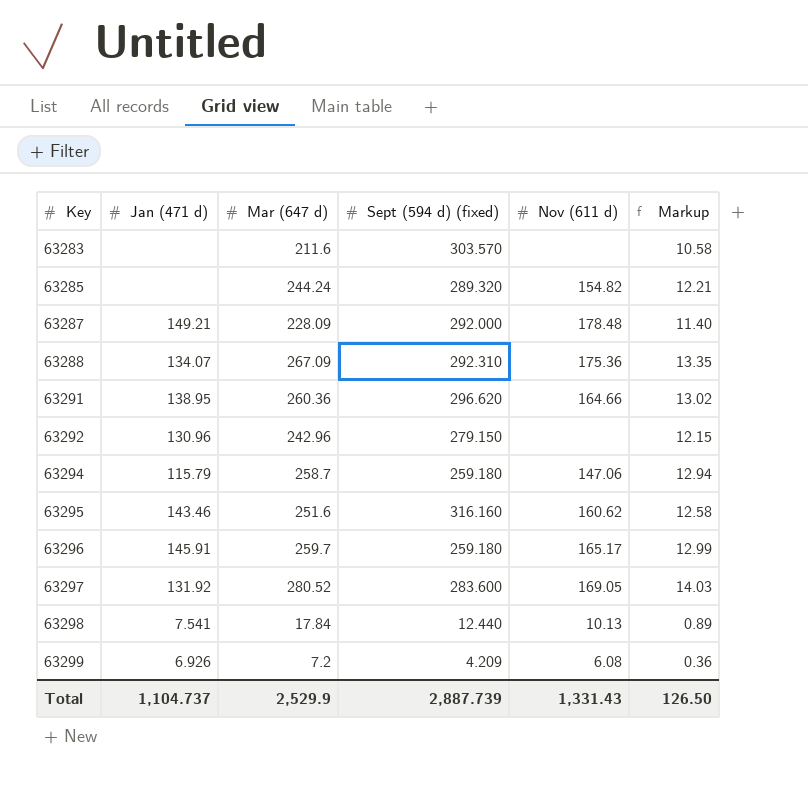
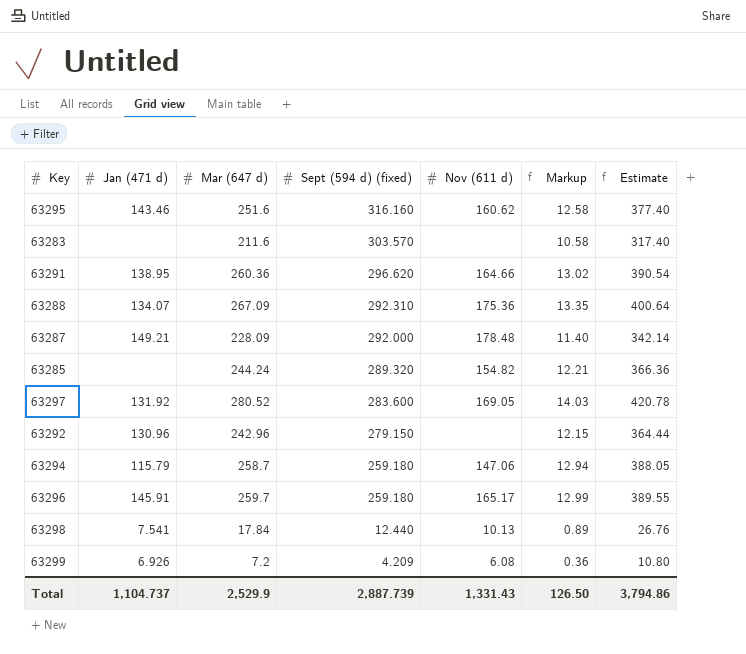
row order: Key ascending -> Sept (594 d) (fixed) descending
column Estimate | formula: none -> [Mar (647 d)] * 1.5

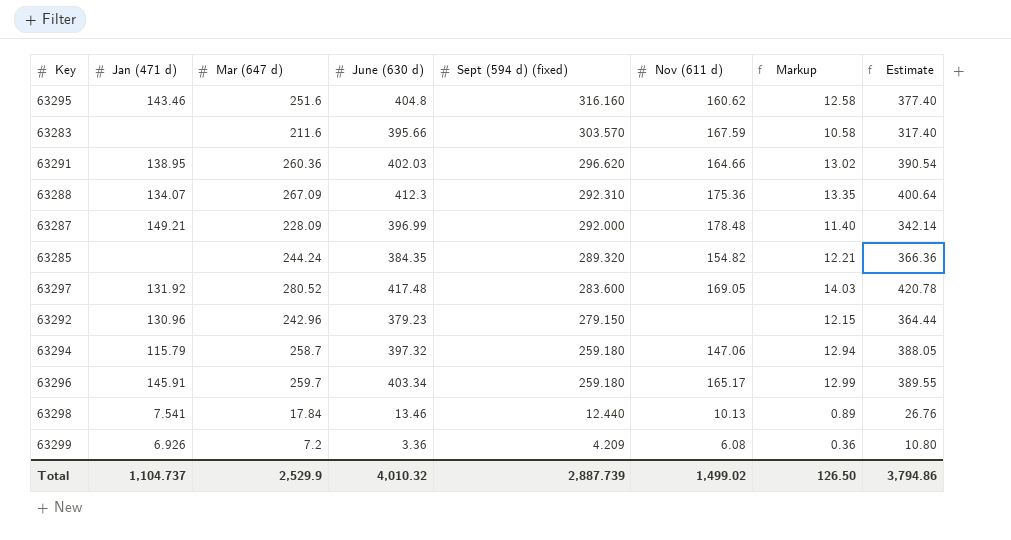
column June (630 d) | position: none -> 4
63283 | Nov (611 d): none -> 167.59
Total | Nov (611 d): 1,331.43 -> 1,499.02

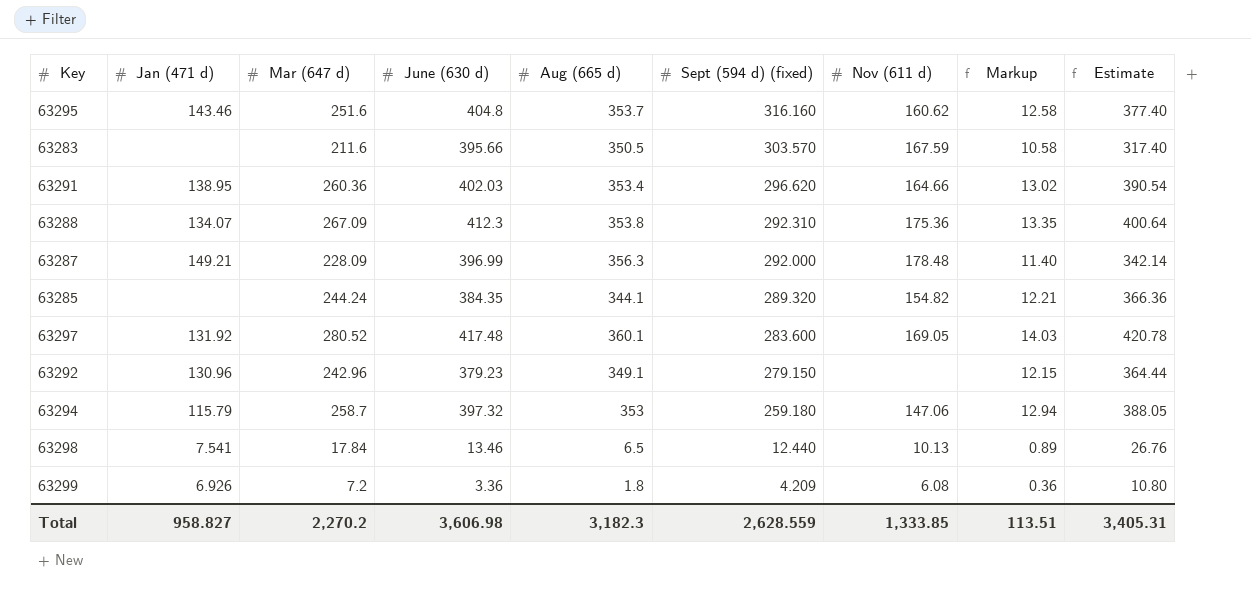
column Aug (665 d) | position: none -> 5
row 63296: 145.91 | 259.7 | 403.34 | 259.180 | 165.17 | 12.99 | 389.55 -> none
Total | Jan (471 d): 1,104.737 -> 958.827
Total | Mar (647 d): 2,529.9 -> 2,270.2
Total | June (630 d): 4,010.32 -> 3,606.98
Total | Sept (594 d) (fixed): 2,887.739 -> 2,628.559
Total | Nov (611 d): 1,499.02 -> 1,333.85
Total | Markup: 126.50 -> 113.51
Total | Estimate: 3,794.86 -> 3,405.31

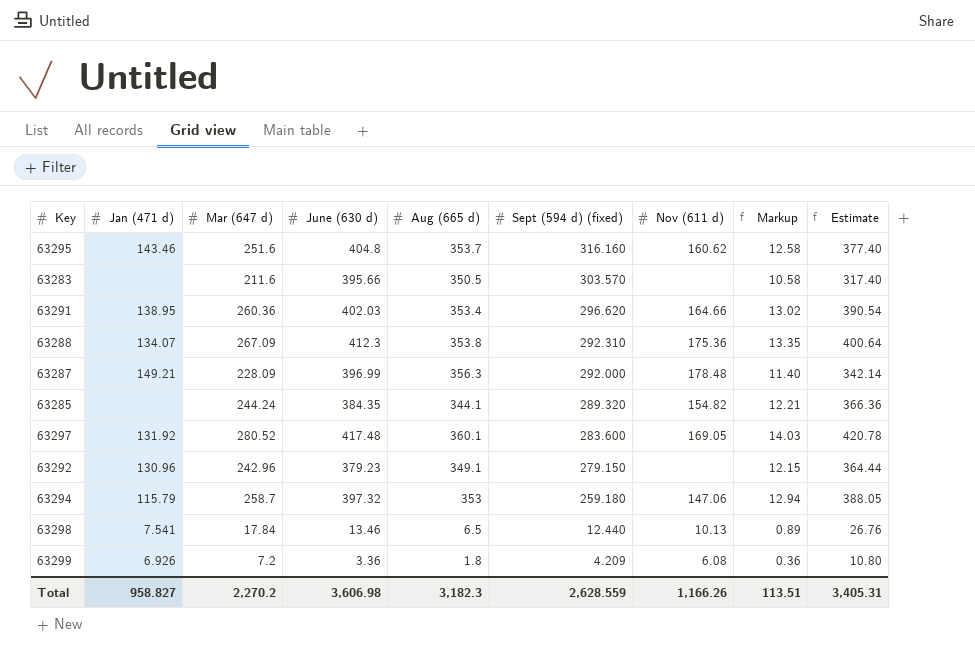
63283 | Nov (611 d): 167.59 -> none
Total | Nov (611 d): 1,333.85 -> 1,166.26

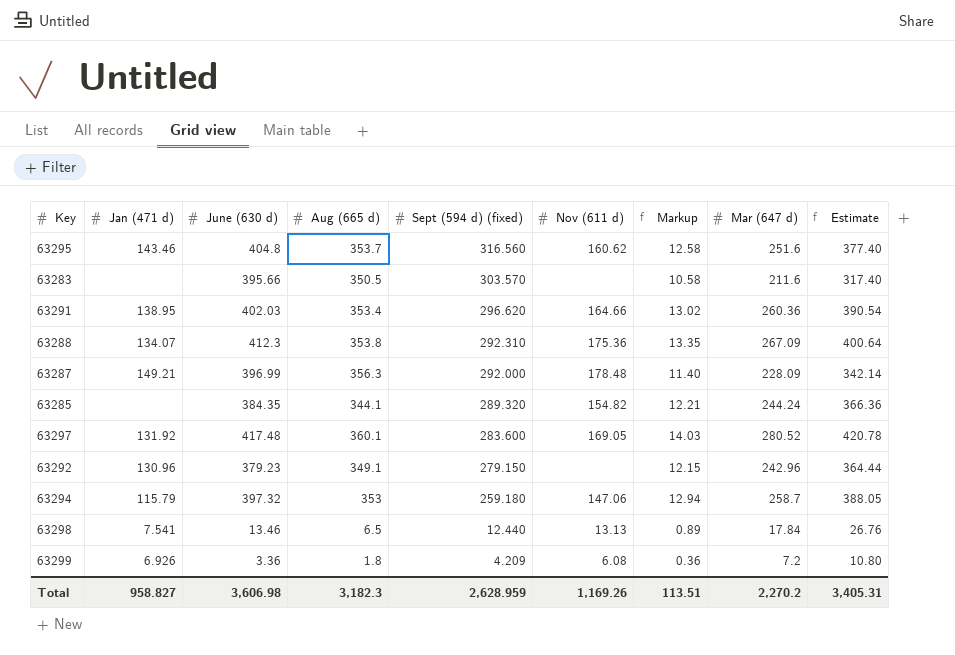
column Mar (647 d) | position: 3 -> 8
63295 | Sept (594 d) (fixed): 316.160 -> 316.560
63298 | Nov (611 d): 10.13 -> 13.13
Total | Sept (594 d) (fixed): 2,628.559 -> 2,628.959
Total | Nov (611 d): 1,166.26 -> 1,169.26

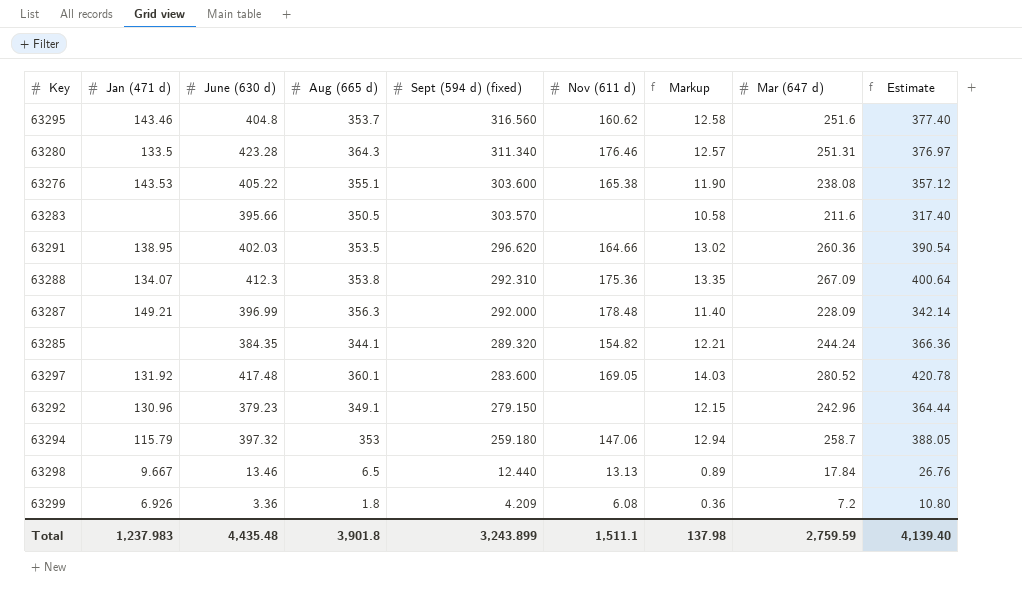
row 63280: none -> 133.5 | 423.28 | 364.3 | 311.340 | 176.46 | 12.57 | 251.31 | 376.97
row 63276: none -> 143.53 | 405.22 | 355.1 | 303.600 | 165.38 | 11.90 | 238.08 | 357.12
63291 | Aug (665 d): 353.4 -> 353.5
63298 | Jan (471 d): 7.541 -> 9.667
Total | Jan (471 d): 958.827 -> 1,237.983
Total | June (630 d): 3,606.98 -> 4,435.48
Total | Aug (665 d): 3,182.3 -> 3,901.8
Total | Sept (594 d) (fixed): 2,628.959 -> 3,243.899
Total | Nov (611 d): 1,169.26 -> 1,511.1
Total | Markup: 113.51 -> 137.98
Total | Mar (647 d): 2,270.2 -> 2,759.59
Total | Estimate: 3,405.31 -> 4,139.40

